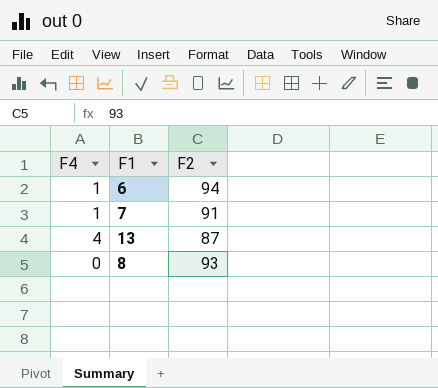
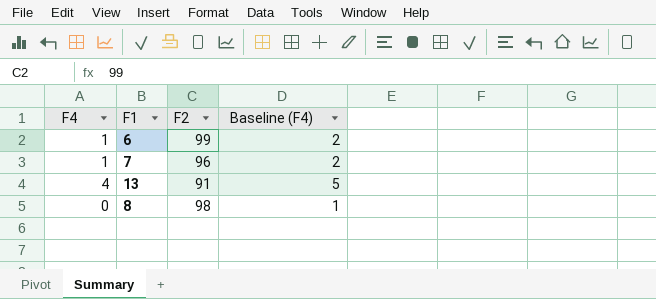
column Baseline (F4) | formula: none -> [F4] + 1
6 | F2: 94 -> 99
7 | F2: 91 -> 96
13 | F2: 87 -> 91
8 | F2: 93 -> 98

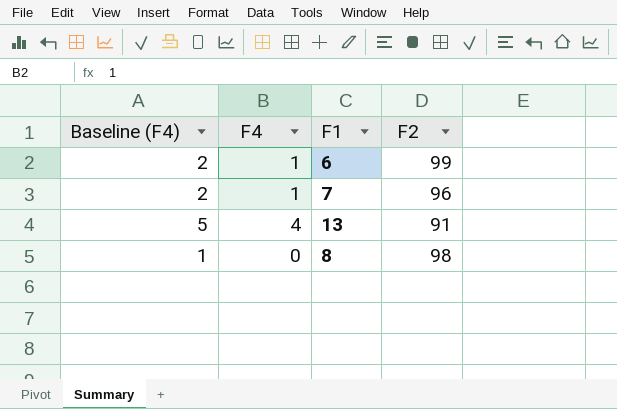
column Baseline (F4) | position: 4 -> 1

